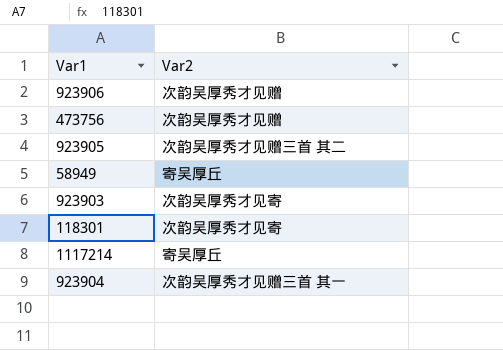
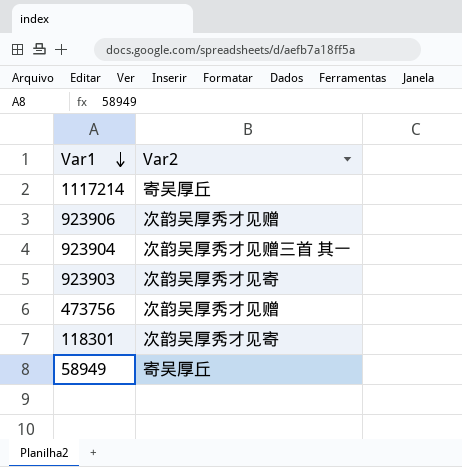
row order: none -> Var1 descending
row 923905: 次韵吴厚秀才见赠三首 其二 -> none

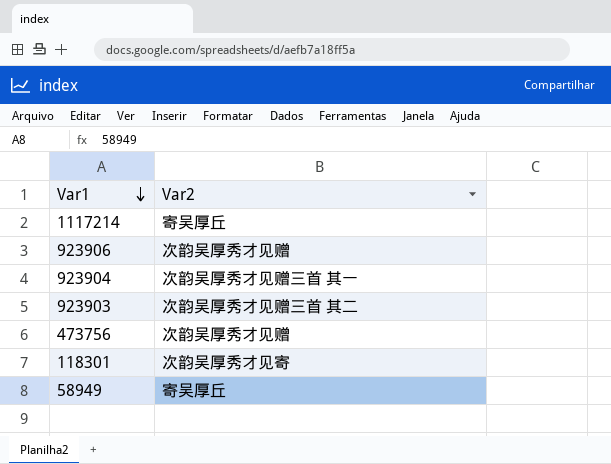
923903 | Var2: 次韵吴厚秀才见寄 -> 次韵吴厚秀才见赠三首 其二

